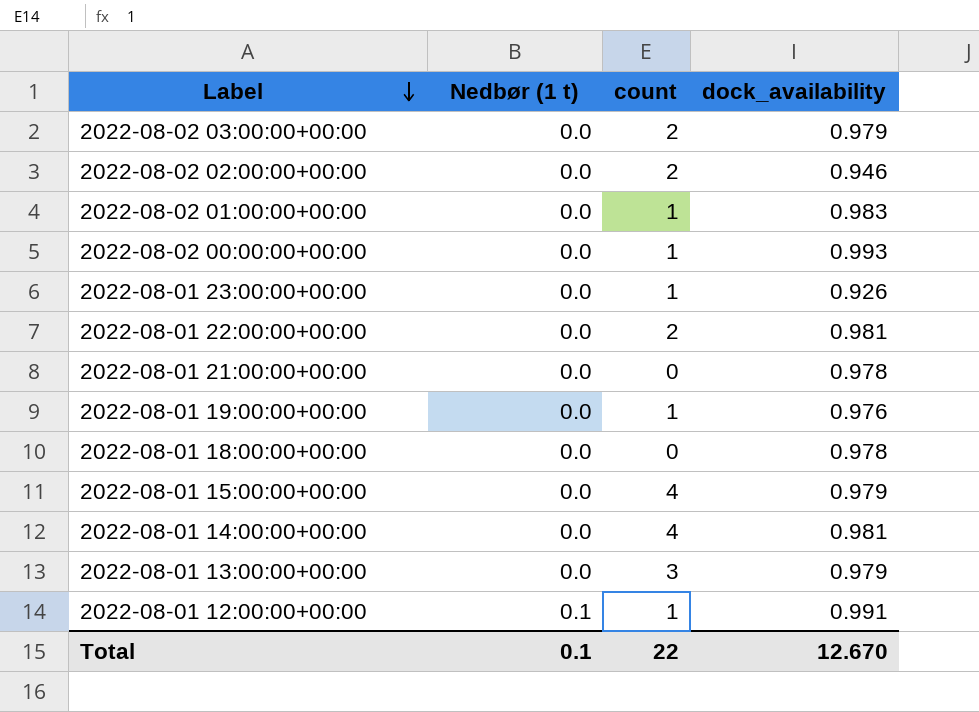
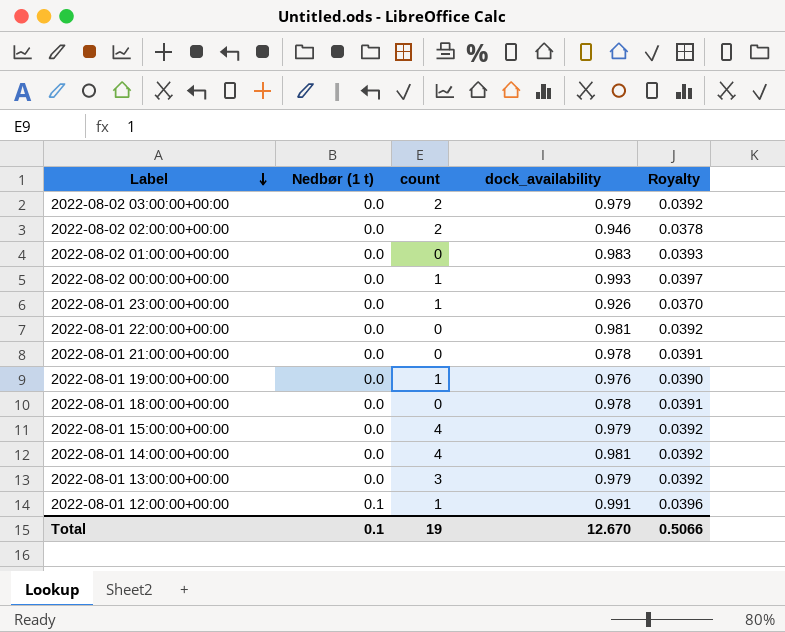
column Royalty | formula: none -> [dock_availability] * 0.04
2022-08-02 01:00:00+00:00 | count: 1 -> 0
2022-08-01 22:00:00+00:00 | count: 2 -> 0
Total | count: 22 -> 19

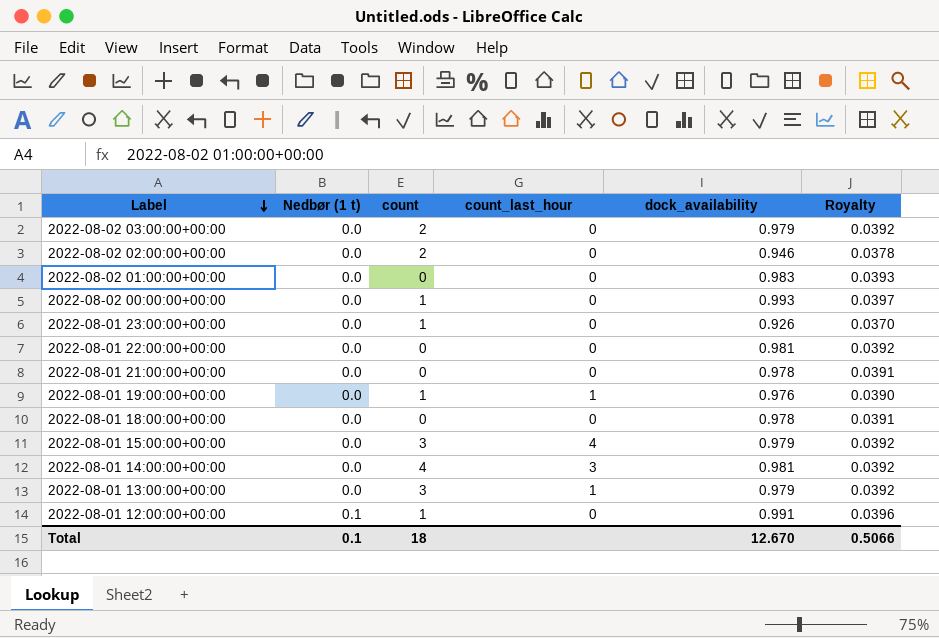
column count_last_hour | position: none -> 4
2022-08-01 15:00:00+00:00 | count: 4 -> 3
Total | count: 19 -> 18

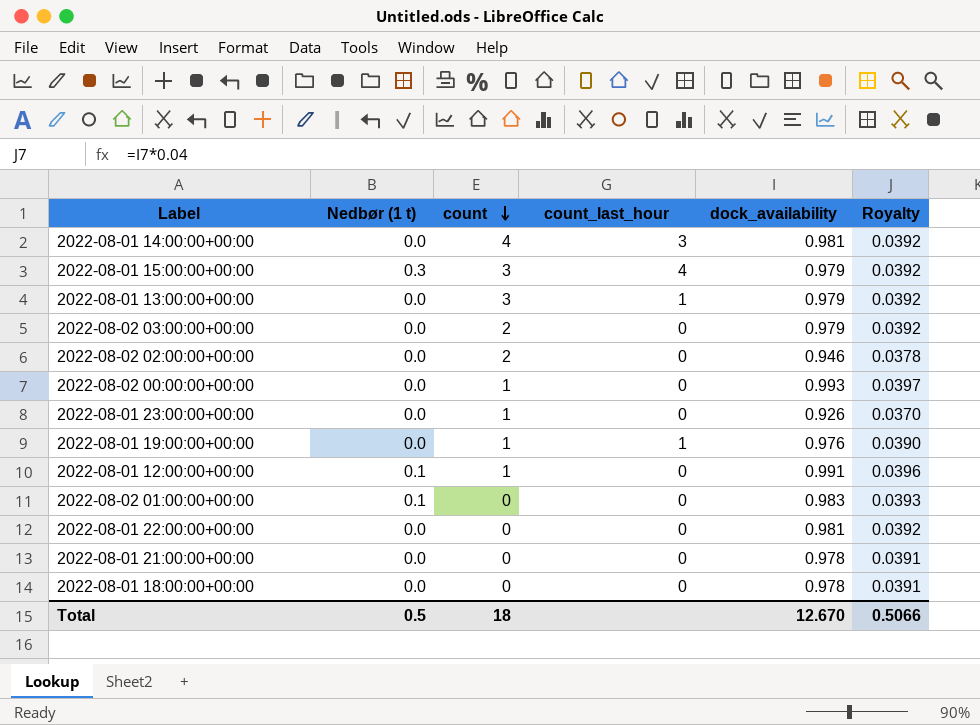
row order: Label descending -> count descending
2022-08-01 15:00:00+00:00 | Nedbør (1 t): 0.0 -> 0.3
2022-08-02 01:00:00+00:00 | Nedbør (1 t): 0.0 -> 0.1
Total | Nedbør (1 t): 0.1 -> 0.5

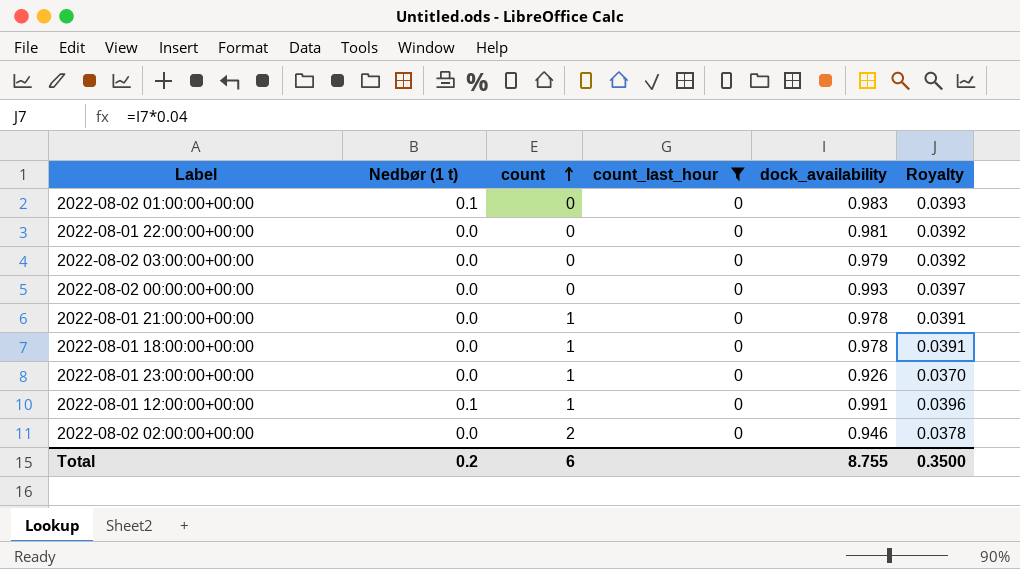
filter: none -> count_last_hour = 0
row order: count descending -> count ascending
2022-08-02 03:00:00+00:00 | count: 2 -> 0
2022-08-02 00:00:00+00:00 | count: 1 -> 0
2022-08-01 21:00:00+00:00 | count: 0 -> 1
2022-08-01 18:00:00+00:00 | count: 0 -> 1
Total | Nedbør (1 t): 0.5 -> 0.2
Total | count: 18 -> 6
Total | dock_availability: 12.670 -> 8.755
Total | Royalty: 0.5066 -> 0.3500

